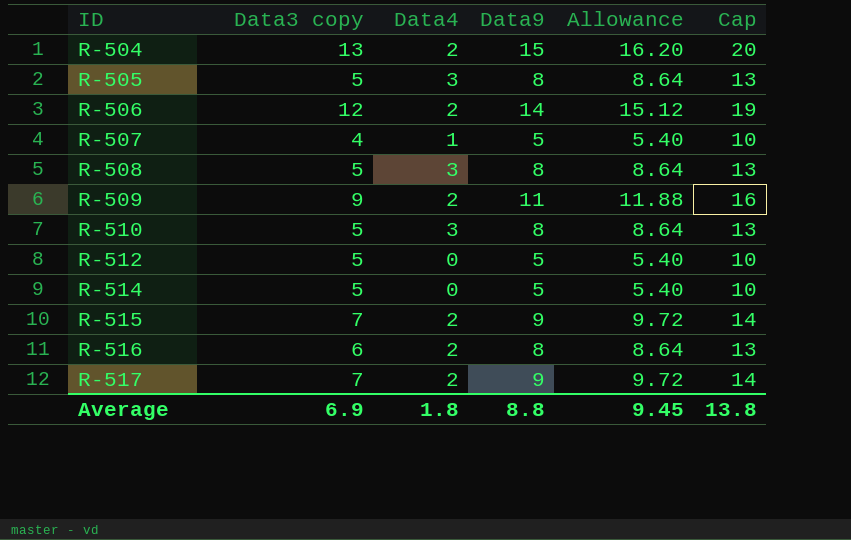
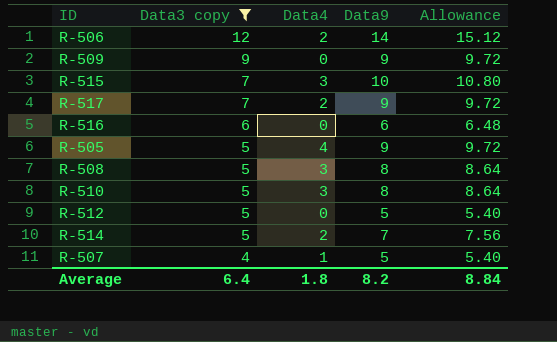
filter: none -> Data3 copy != 13
row order: ID ascending -> Data3 copy descending
column Cap | formula: [Data9] + 5 -> none
R-509 | Data4: 2 -> 0
R-509 | Data9: 11 -> 9
R-509 | Allowance: 11.88 -> 9.72
R-515 | Data4: 2 -> 3
R-515 | Data9: 9 -> 10
R-515 | Allowance: 9.72 -> 10.80
R-516 | Data4: 2 -> 0
R-516 | Data9: 8 -> 6
R-516 | Allowance: 8.64 -> 6.48
R-505 | Data4: 3 -> 4
R-505 | Data9: 8 -> 9
R-505 | Allowance: 8.64 -> 9.72
R-514 | Data4: 0 -> 2
R-514 | Data9: 5 -> 7
R-514 | Allowance: 5.40 -> 7.56
Average | Data3 copy: 6.9 -> 6.4
Average | Data9: 8.8 -> 8.2
Average | Allowance: 9.45 -> 8.84

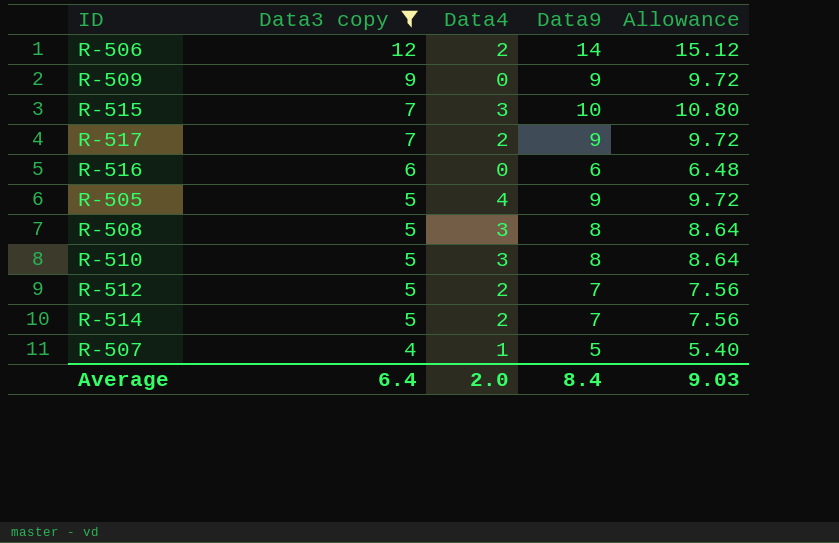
R-512 | Data4: 0 -> 2
R-512 | Data9: 5 -> 7
R-512 | Allowance: 5.40 -> 7.56
Average | Data4: 1.8 -> 2.0
Average | Data9: 8.2 -> 8.4
Average | Allowance: 8.84 -> 9.03

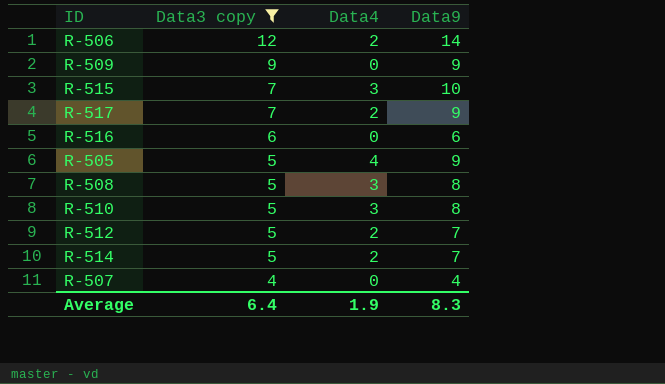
column Allowance | formula: [Data9] * 1.08 -> none
R-507 | Data4: 1 -> 0
R-507 | Data9: 5 -> 4
Average | Data4: 2.0 -> 1.9
Average | Data9: 8.4 -> 8.3

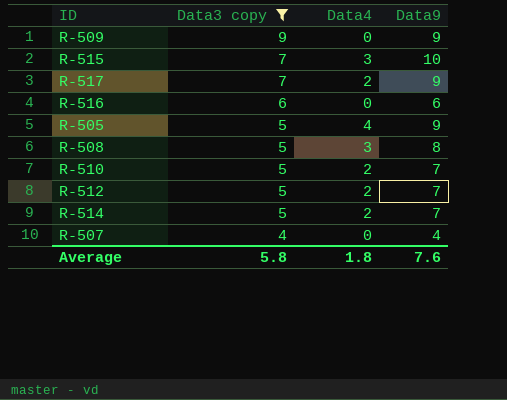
row R-506: 12 | 2 | 14 -> none
R-510 | Data4: 3 -> 2
R-510 | Data9: 8 -> 7
Average | Data3 copy: 6.4 -> 5.8
Average | Data4: 1.9 -> 1.8
Average | Data9: 8.3 -> 7.6

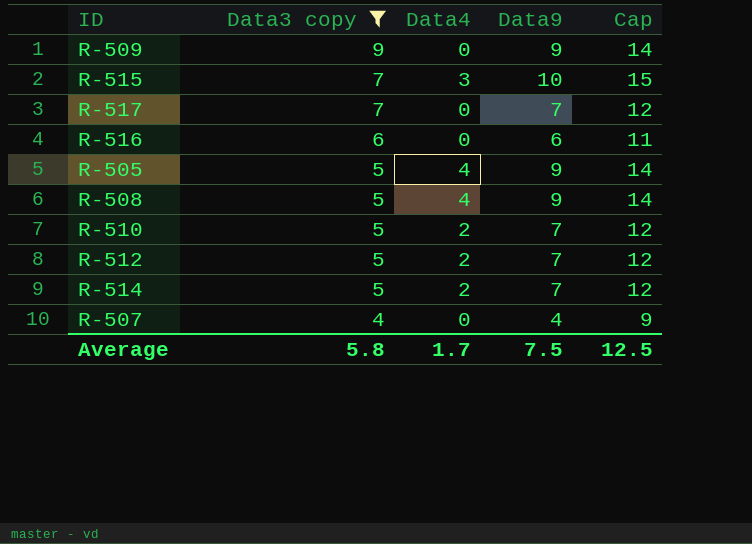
column Cap | formula: none -> [Data9] + 5
R-517 | Data4: 2 -> 0
R-517 | Data9: 9 -> 7
R-508 | Data4: 3 -> 4
R-508 | Data9: 8 -> 9
Average | Data4: 1.8 -> 1.7
Average | Data9: 7.6 -> 7.5

